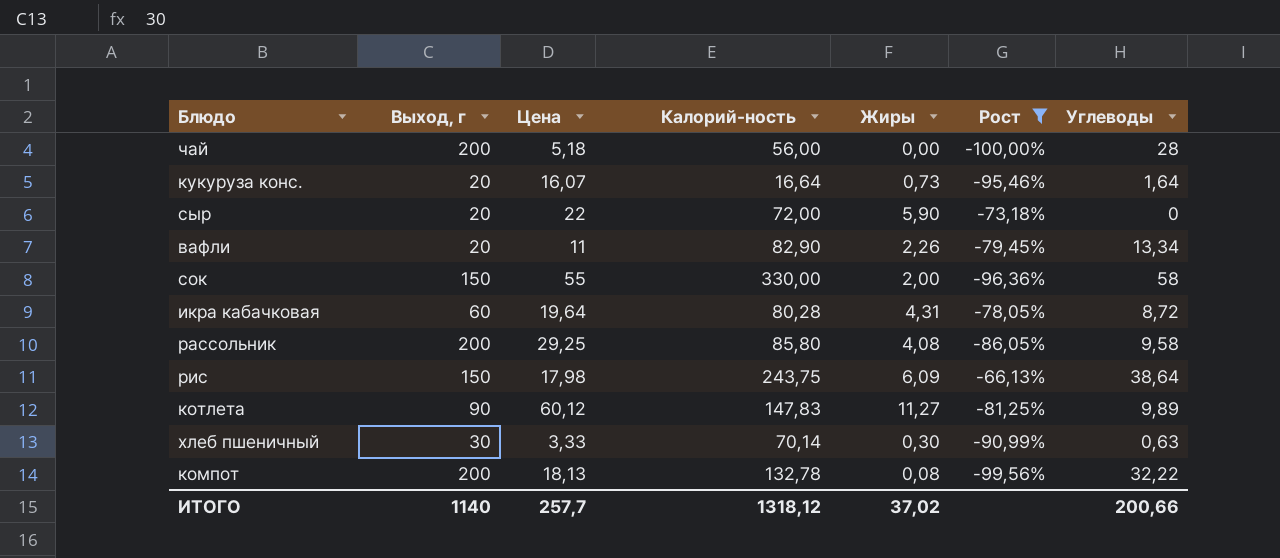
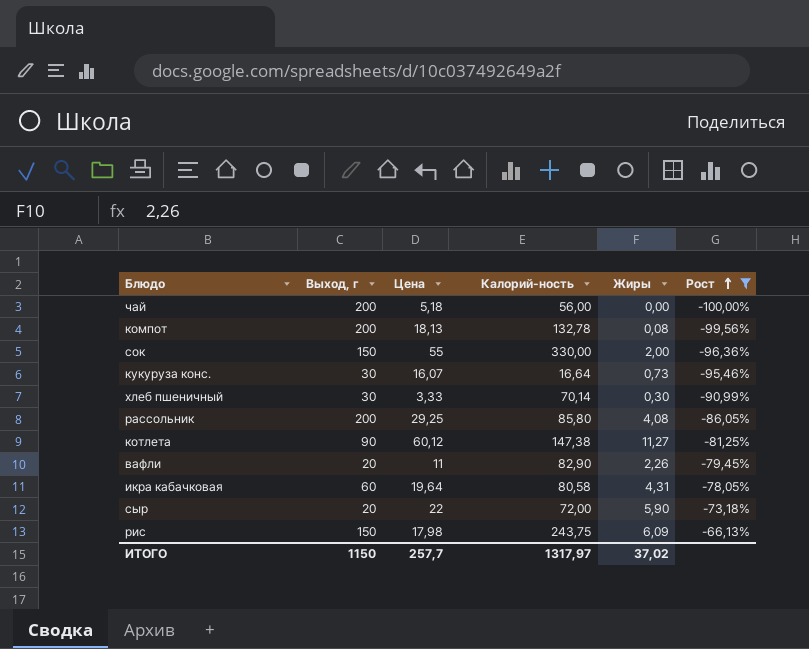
row order: none -> Рост ascending
column Углеводы | position: 7 -> none
кукуруза конс. | Выход, г: 20 -> 30
котлета | Калорий-ность: 147,83 -> 147,38
икра кабачковая | Калорий-ность: 80,28 -> 80,58
ИТОГО | Выход, г: 1140 -> 1150
ИТОГО | Калорий-ность: 1318,12 -> 1317,97

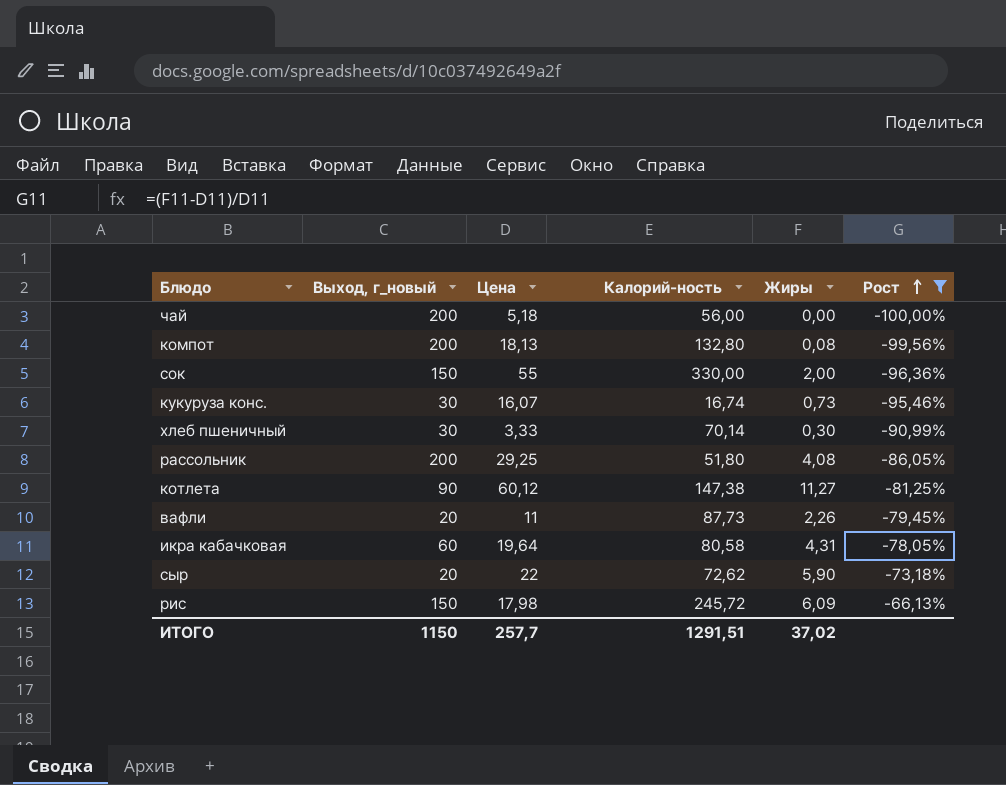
column name: Выход, г -> Выход, г_новый
компот | Калорий-ность: 132,78 -> 132,80
кукуруза конс. | Калорий-ность: 16,64 -> 16,74
рассольник | Калорий-ность: 85,80 -> 51,80
вафли | Калорий-ность: 82,90 -> 87,73
сыр | Калорий-ность: 72,00 -> 72,62
рис | Калорий-ность: 243,75 -> 245,72
ИТОГО | Калорий-ность: 1317,97 -> 1291,51

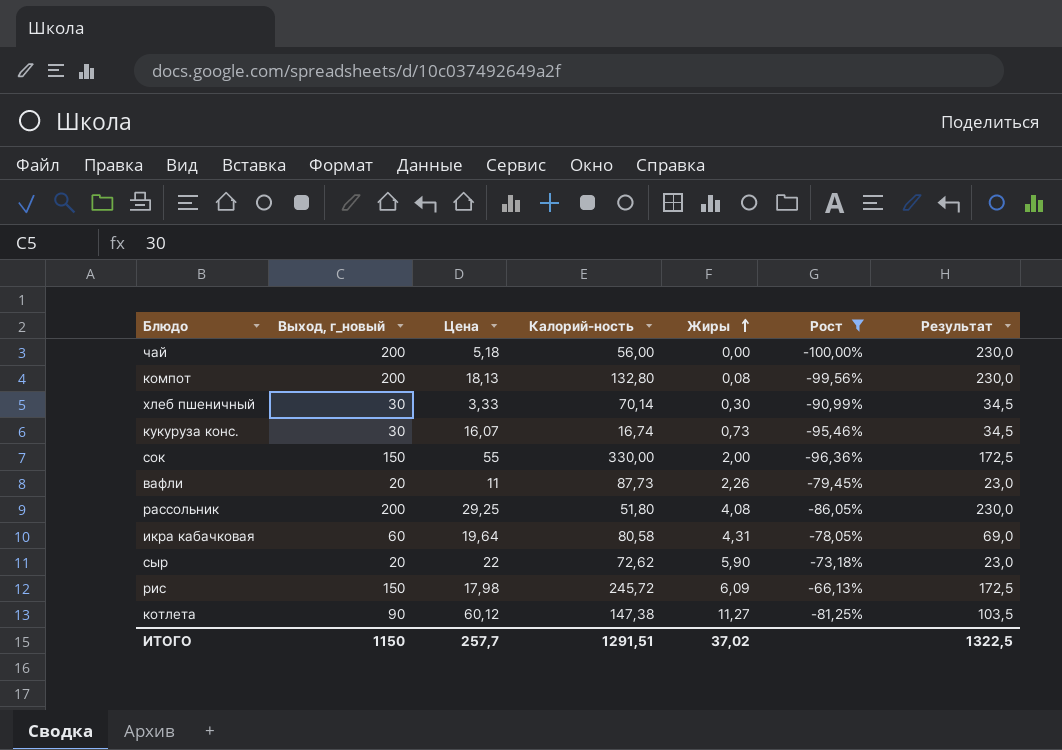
row order: Рост ascending -> Жиры ascending
column Результат | formula: none -> [Выход, г_новый] * 1,15

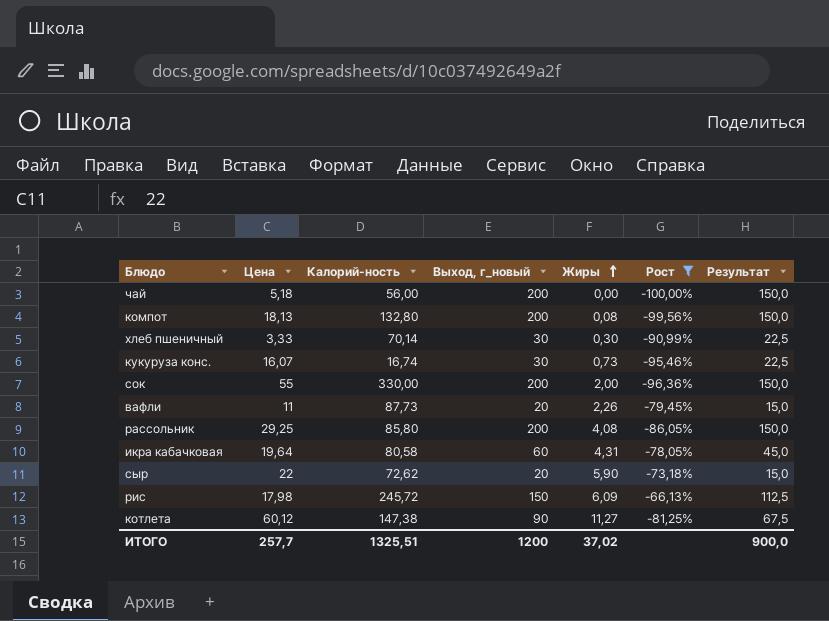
column Выход, г_новый | position: 2 -> 4
column Результат | formula: [Выход, г_новый] * 1,15 -> [Выход, г_новый] * 0,75
сок | Выход, г_новый: 150 -> 200
рассольник | Калорий-ность: 51,80 -> 85,80
ИТОГО | Калорий-ность: 1291,51 -> 1325,51
ИТОГО | Выход, г_новый: 1150 -> 1200
ИТОГО | Результат: 1322,5 -> 900,0

